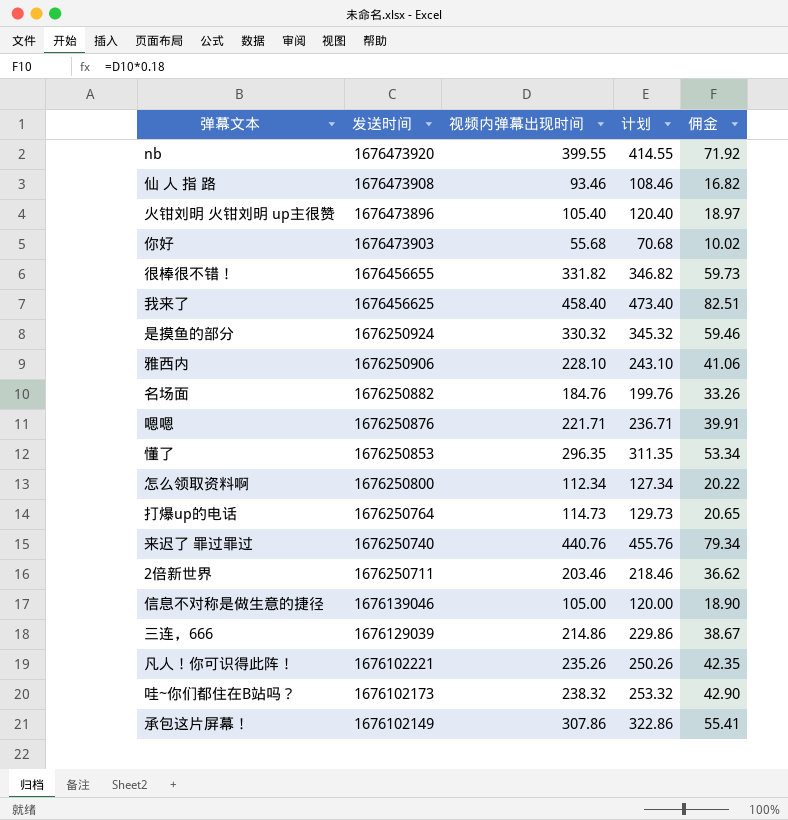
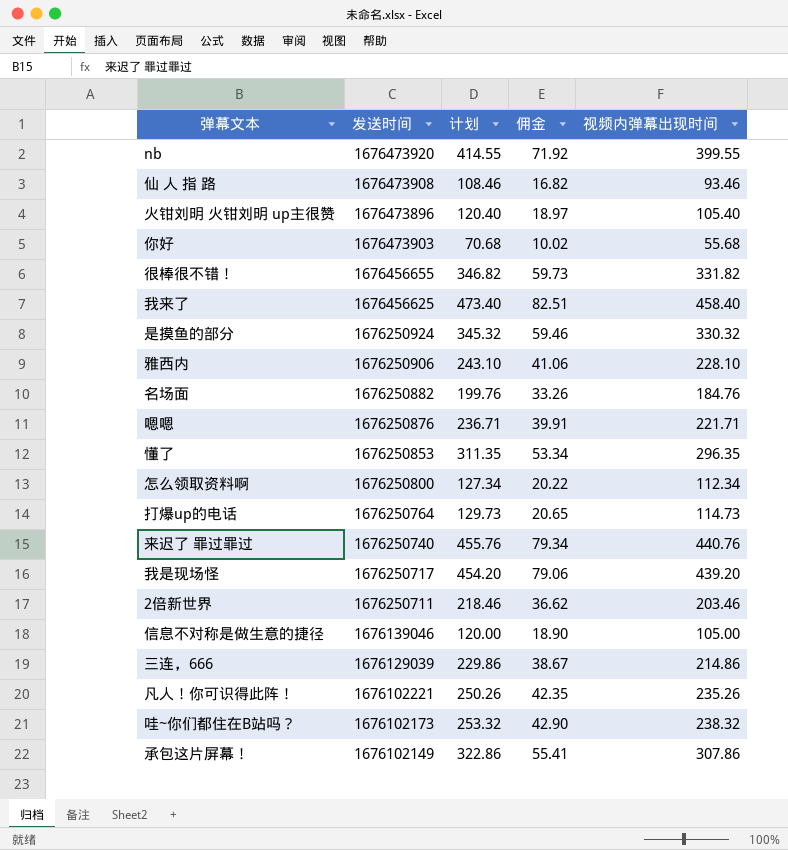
column 视频内弹幕出现时间 | position: 3 -> 5
row 我是现场怪: none -> 1676250717 | 454.20 | 79.06 | 439.20

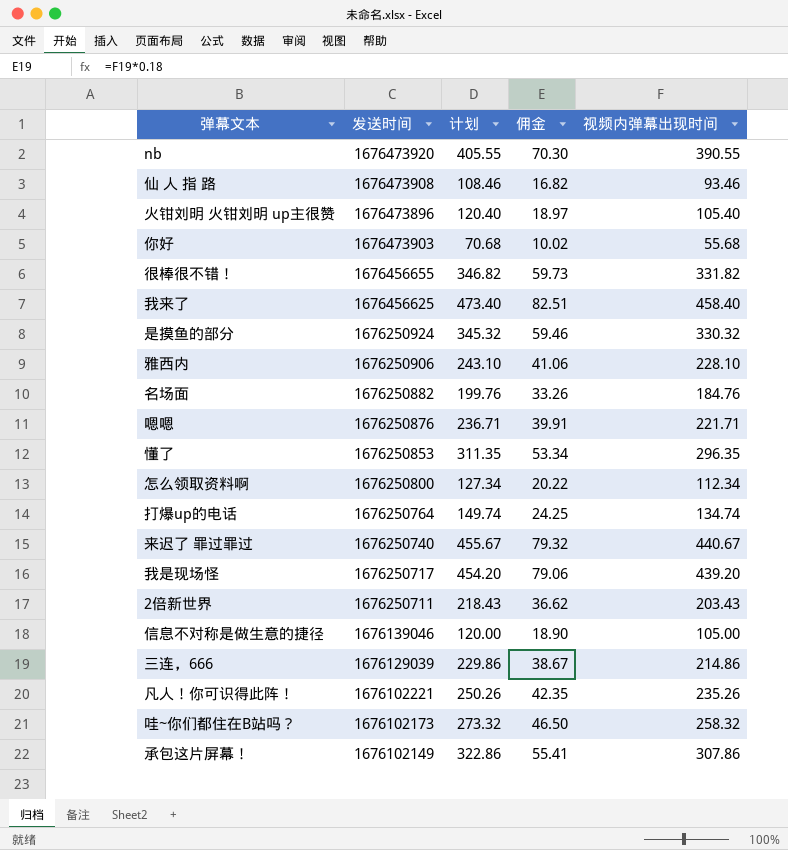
nb | 计划: 414.55 -> 405.55
nb | 佣金: 71.92 -> 70.30
nb | 视频内弹幕出现时间: 399.55 -> 390.55
打爆up的电话 | 计划: 129.73 -> 149.74
打爆up的电话 | 佣金: 20.65 -> 24.25
打爆up的电话 | 视频内弹幕出现时间: 114.73 -> 134.74
来迟了 罪过罪过 | 计划: 455.76 -> 455.67
来迟了 罪过罪过 | 佣金: 79.34 -> 79.32
来迟了 罪过罪过 | 视频内弹幕出现时间: 440.76 -> 440.67
2倍新世界 | 计划: 218.46 -> 218.43
2倍新世界 | 视频内弹幕出现时间: 203.46 -> 203.43
哇~你们都住在B站吗？ | 计划: 253.32 -> 273.32
哇~你们都住在B站吗？ | 佣金: 42.90 -> 46.50
哇~你们都住在B站吗？ | 视频内弹幕出现时间: 238.32 -> 258.32

